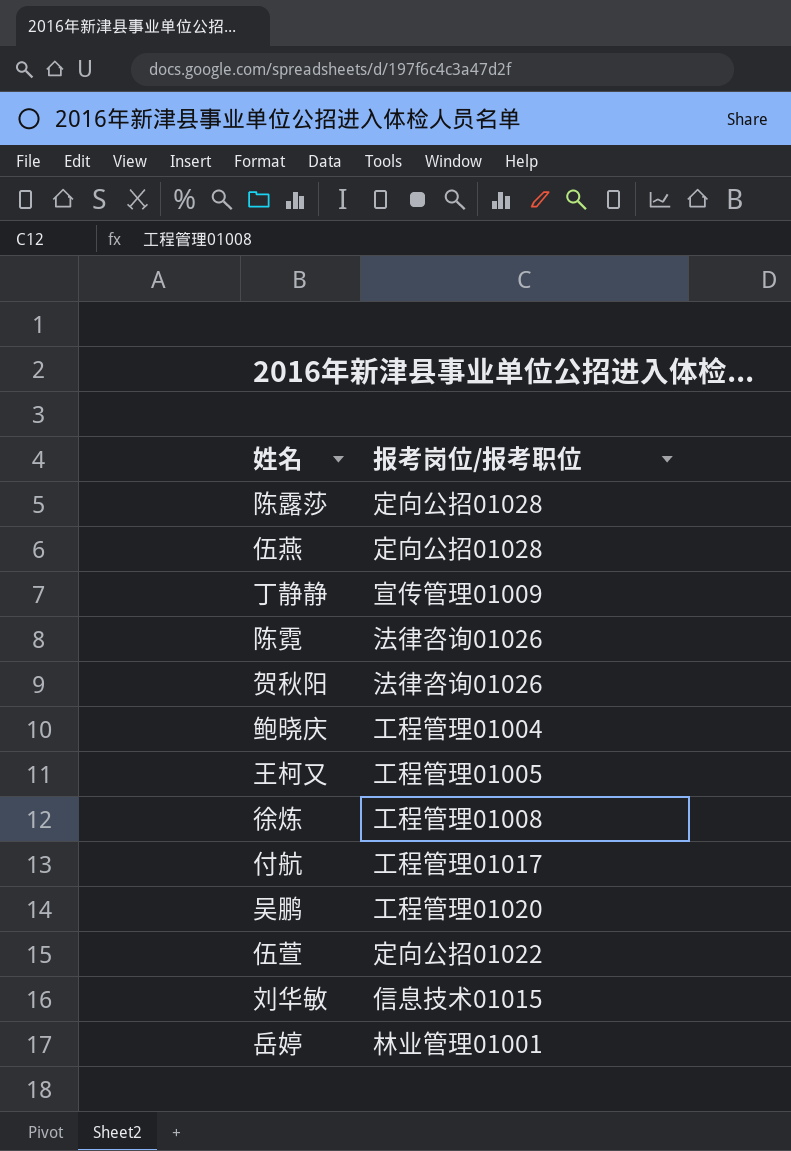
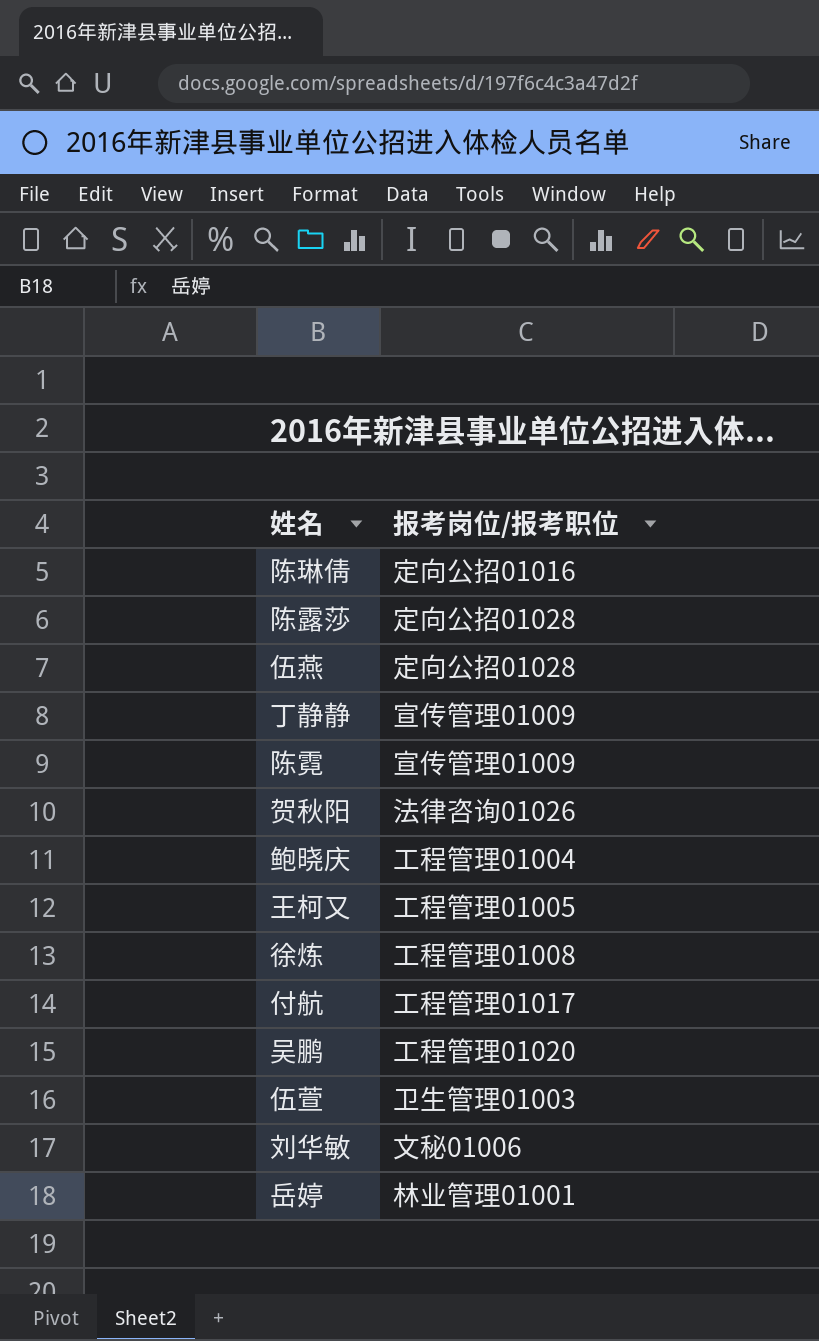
row 陈琳倩: none -> 定向公招01016
陈霓 | 报考岗位/报考职位: 法律咨询01026 -> 宣传管理01009
伍萱 | 报考岗位/报考职位: 定向公招01022 -> 卫生管理01003
刘华敏 | 报考岗位/报考职位: 信息技术01015 -> 文秘01006

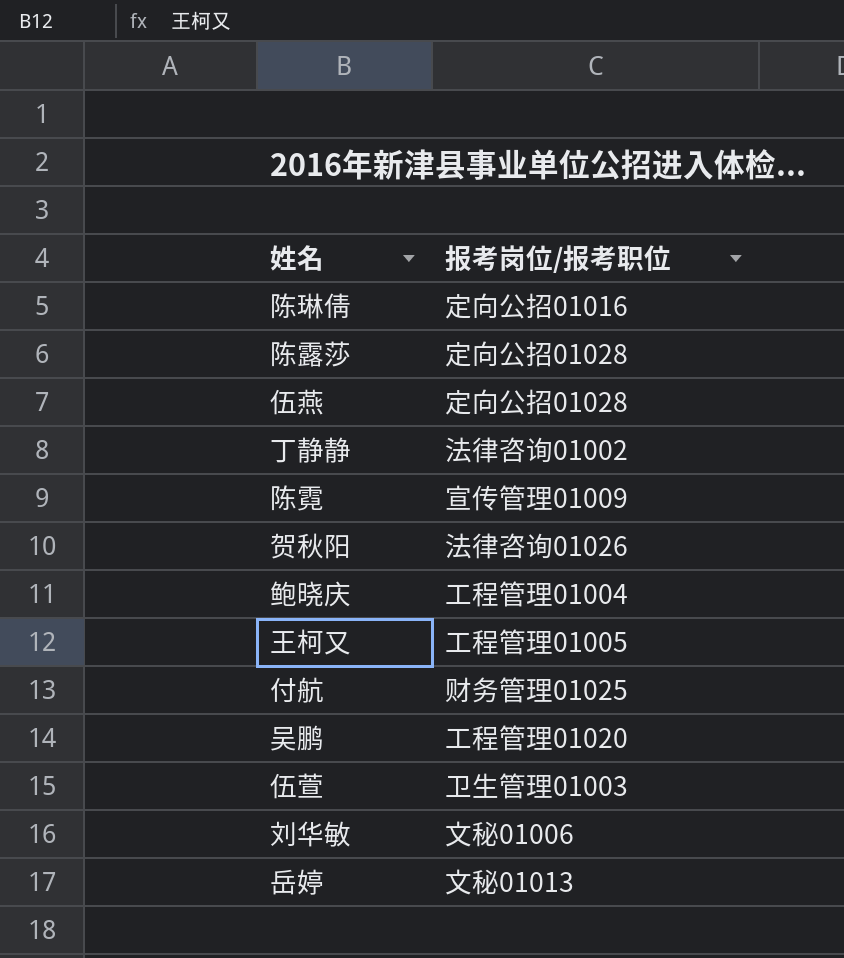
row 徐炼: 工程管理01008 -> none
丁静静 | 报考岗位/报考职位: 宣传管理01009 -> 法律咨询01002
付航 | 报考岗位/报考职位: 工程管理01017 -> 财务管理01025
岳婷 | 报考岗位/报考职位: 林业管理01001 -> 文秘01013

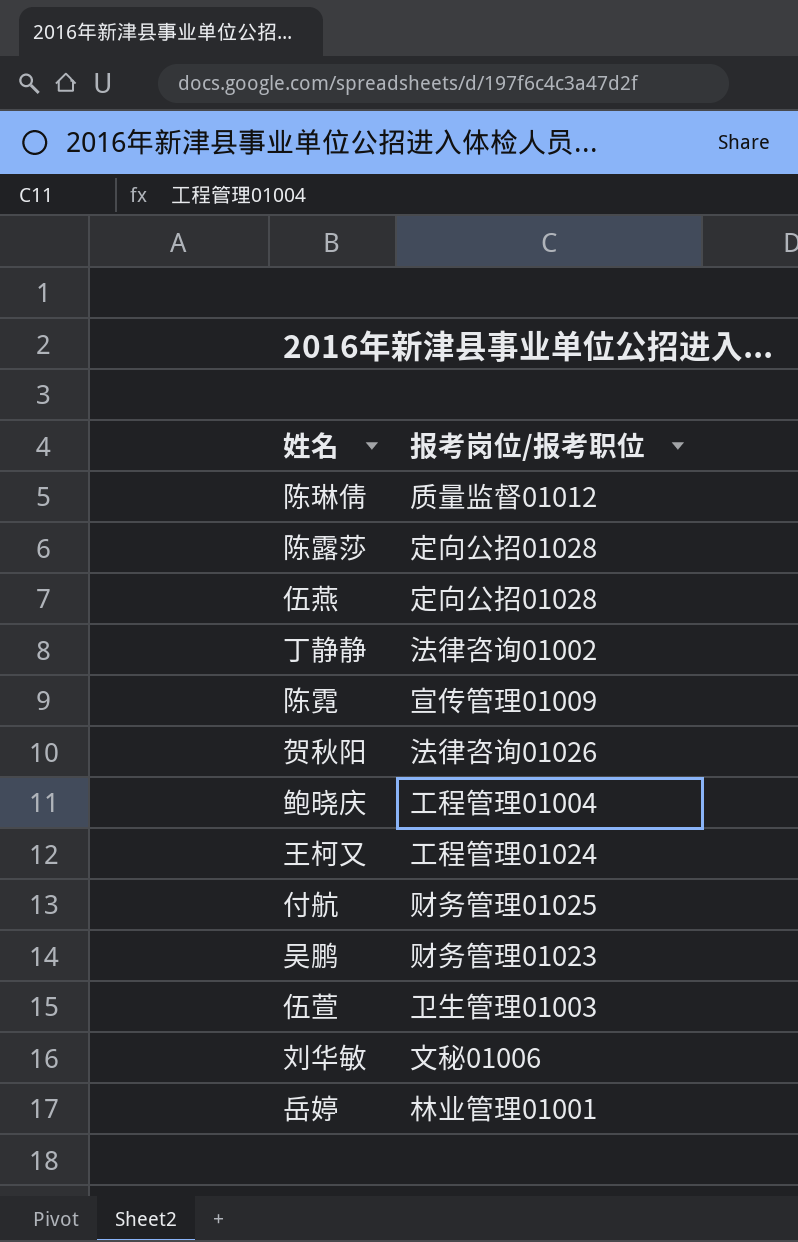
陈琳倩 | 报考岗位/报考职位: 定向公招01016 -> 质量监督01012
王柯又 | 报考岗位/报考职位: 工程管理01005 -> 工程管理01024
吴鹏 | 报考岗位/报考职位: 工程管理01020 -> 财务管理01023
岳婷 | 报考岗位/报考职位: 文秘01013 -> 林业管理01001

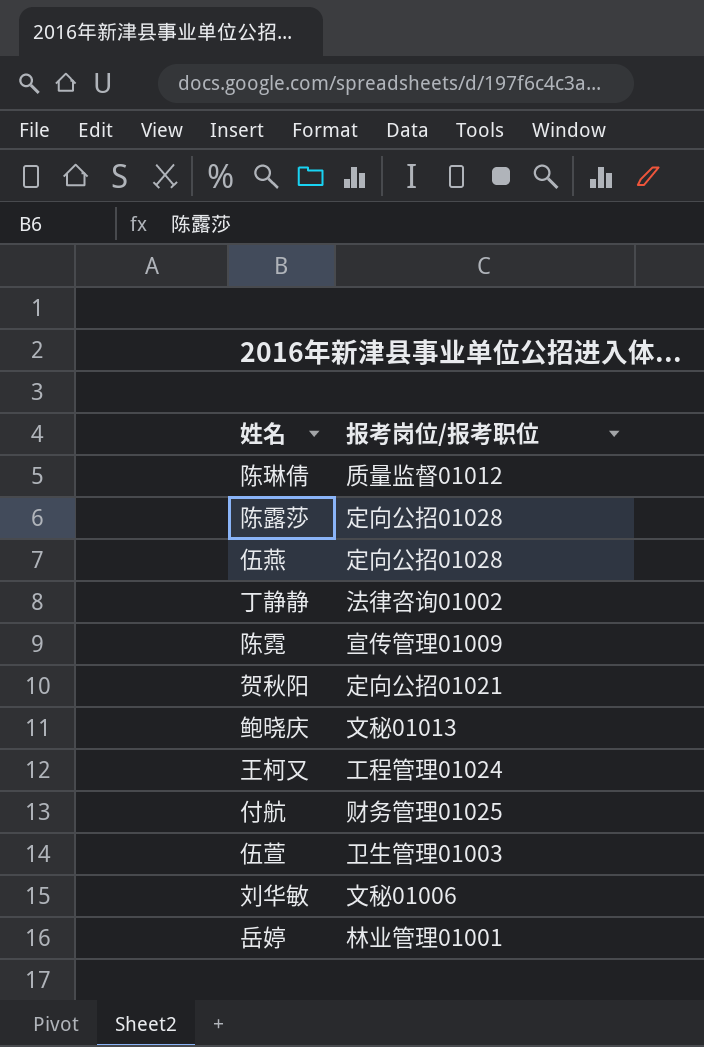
row 吴鹏: 财务管理01023 -> none
贺秋阳 | 报考岗位/报考职位: 法律咨询01026 -> 定向公招01021
鲍晓庆 | 报考岗位/报考职位: 工程管理01004 -> 文秘01013

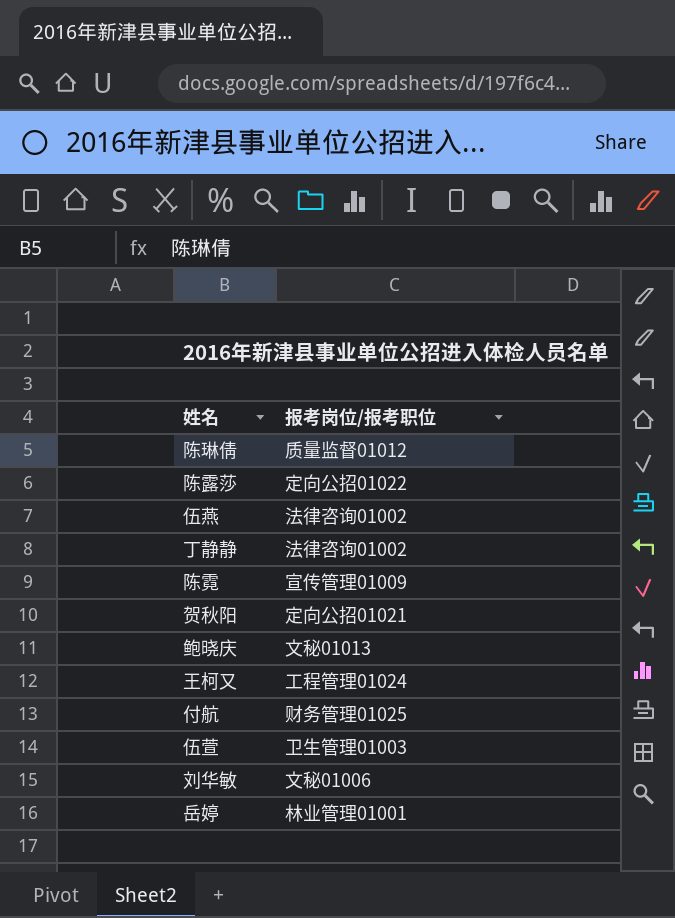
陈露莎 | 报考岗位/报考职位: 定向公招01028 -> 定向公招01022
伍燕 | 报考岗位/报考职位: 定向公招01028 -> 法律咨询01002

